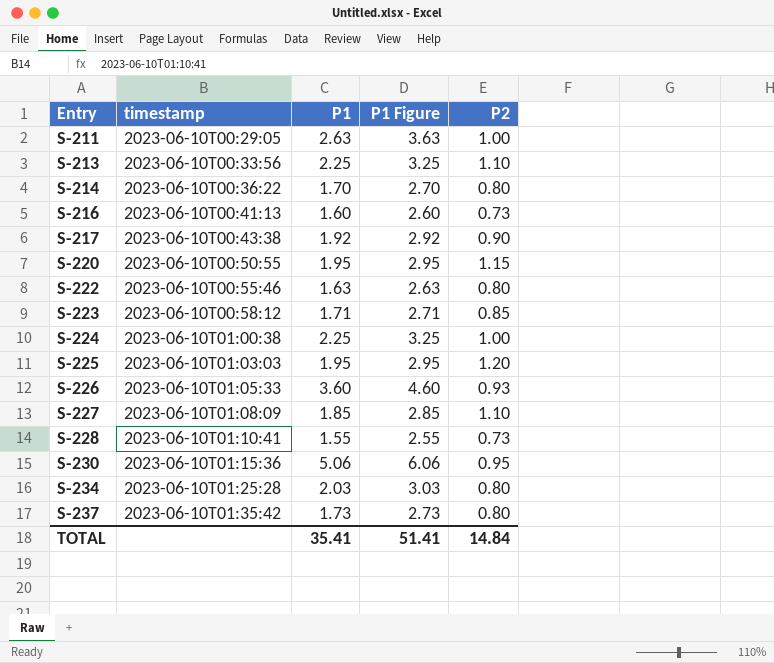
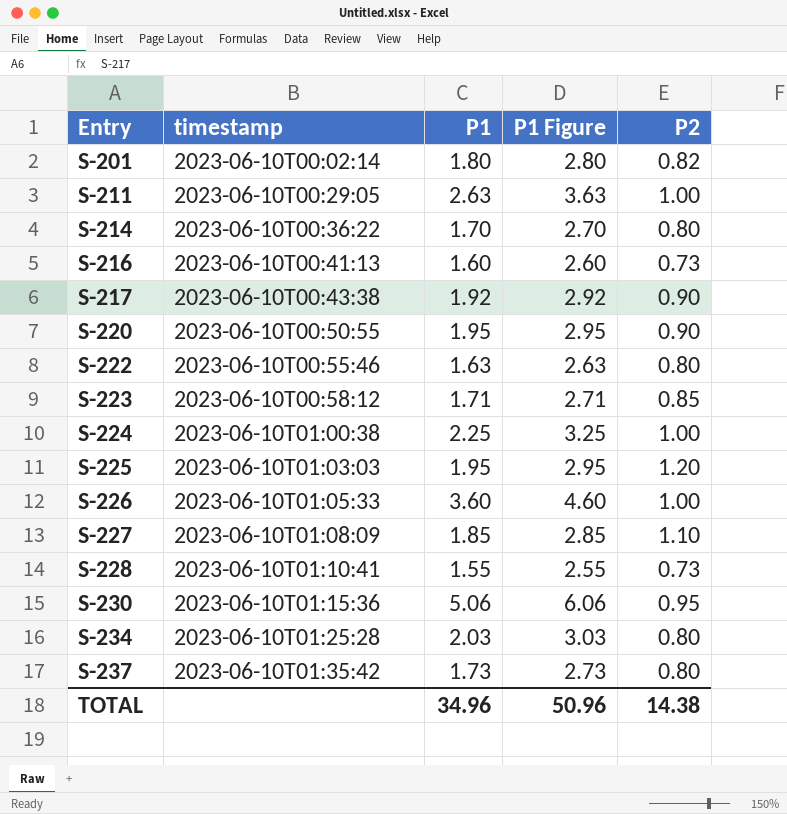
row S-213: 2023-06-10T00:33:56 | 2.25 | 3.25 | 1.10 -> none
row S-201: none -> 2023-06-10T00:02:14 | 1.80 | 2.80 | 0.82
S-220 | P2: 1.15 -> 0.90
S-226 | P2: 0.93 -> 1.00
TOTAL | P1: 35.41 -> 34.96
TOTAL | P1 Figure: 51.41 -> 50.96
TOTAL | P2: 14.84 -> 14.38

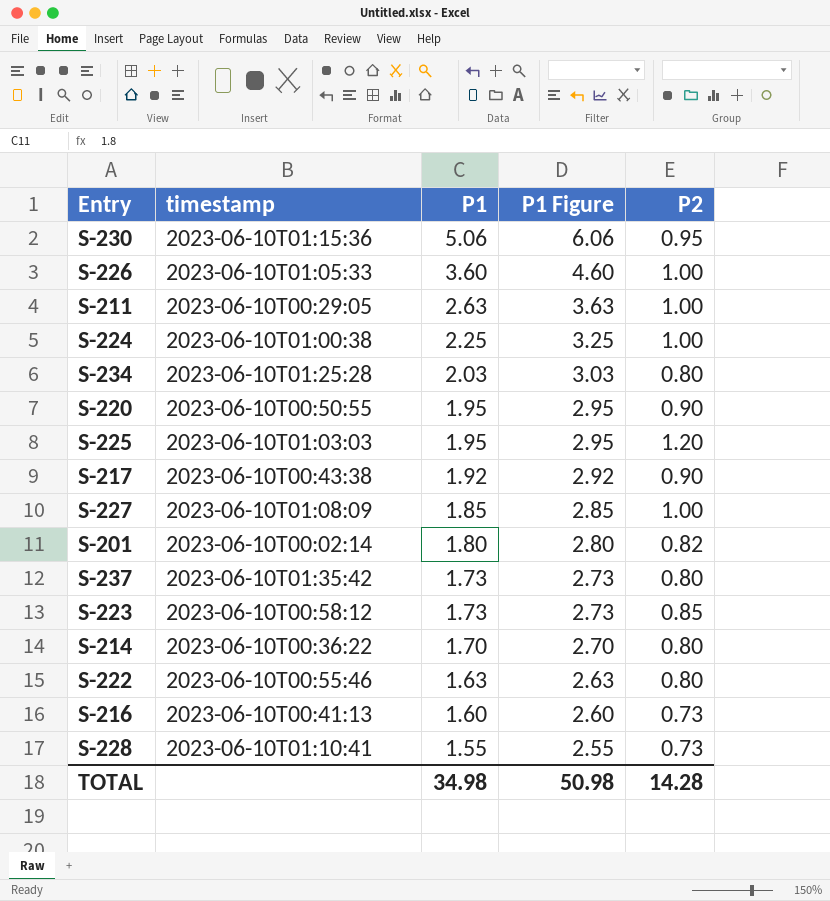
row order: Entry ascending -> P1 descending
S-227 | P2: 1.10 -> 1.00
S-223 | P1: 1.71 -> 1.73
S-223 | P1 Figure: 2.71 -> 2.73
TOTAL | P1: 34.96 -> 34.98
TOTAL | P1 Figure: 50.96 -> 50.98
TOTAL | P2: 14.38 -> 14.28

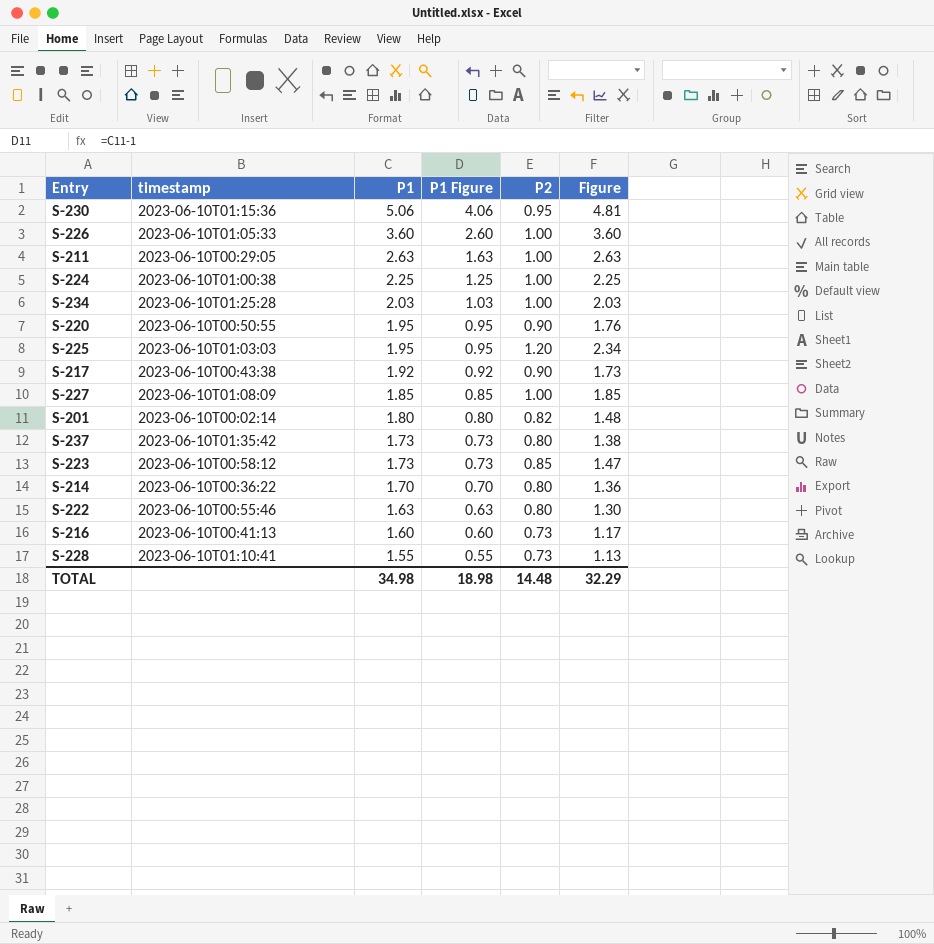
column P1 Figure | formula: [P1] + 1 -> [P1] - 1
column Figure | formula: none -> [P1] * [P2]
S-234 | P2: 0.80 -> 1.00
TOTAL | P1 Figure: 50.98 -> 18.98
TOTAL | P2: 14.28 -> 14.48

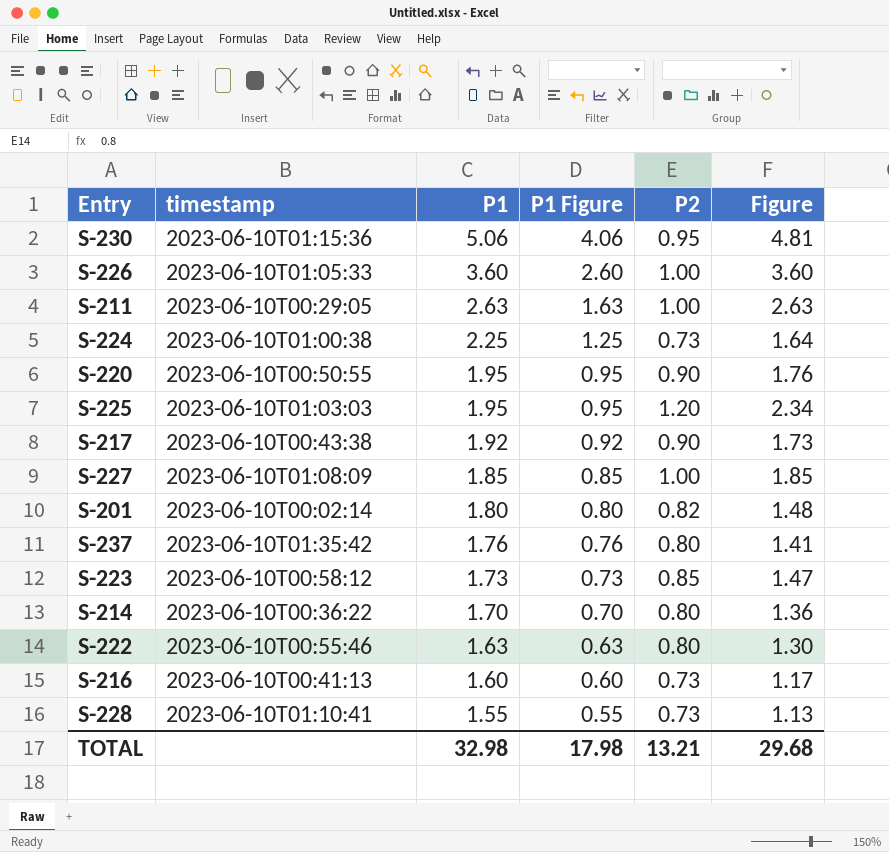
row S-234: 2023-06-10T01:25:28 | 2.03 | 1.03 | 1.00 | 2.03 -> none
S-224 | P2: 1.00 -> 0.73
S-224 | Figure: 2.25 -> 1.64
S-237 | P1: 1.73 -> 1.76
S-237 | P1 Figure: 0.73 -> 0.76
S-237 | Figure: 1.38 -> 1.41
TOTAL | P1: 34.98 -> 32.98
TOTAL | P1 Figure: 18.98 -> 17.98
TOTAL | P2: 14.48 -> 13.21
TOTAL | Figure: 32.29 -> 29.68

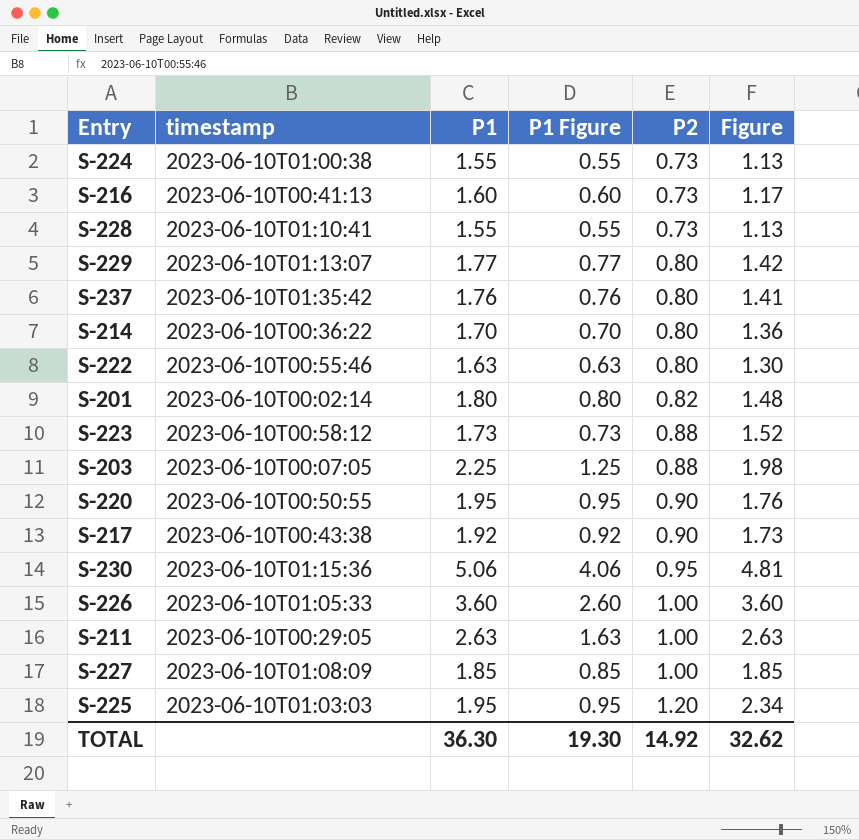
row order: P1 descending -> P2 ascending
S-224 | P1: 2.25 -> 1.55
S-224 | P1 Figure: 1.25 -> 0.55
S-224 | Figure: 1.64 -> 1.13
row S-229: none -> 2023-06-10T01:13:07 | 1.77 | 0.77 | 0.80 | 1.42
S-223 | P2: 0.85 -> 0.88
S-223 | Figure: 1.47 -> 1.52
row S-203: none -> 2023-06-10T00:07:05 | 2.25 | 1.25 | 0.88 | 1.98
TOTAL | P1: 32.98 -> 36.30
TOTAL | P1 Figure: 17.98 -> 19.30
TOTAL | P2: 13.21 -> 14.92
TOTAL | Figure: 29.68 -> 32.62

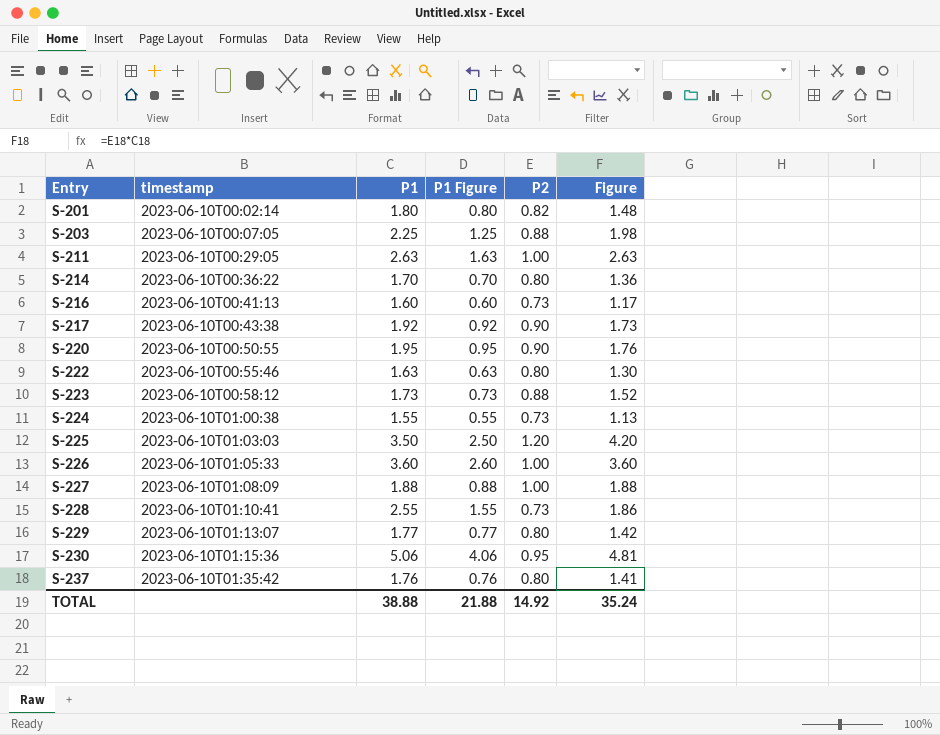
row order: P2 ascending -> Entry ascending
S-225 | P1: 1.95 -> 3.50
S-225 | P1 Figure: 0.95 -> 2.50
S-225 | Figure: 2.34 -> 4.20
S-227 | P1: 1.85 -> 1.88
S-227 | P1 Figure: 0.85 -> 0.88
S-227 | Figure: 1.85 -> 1.88
S-228 | P1: 1.55 -> 2.55
S-228 | P1 Figure: 0.55 -> 1.55
S-228 | Figure: 1.13 -> 1.86
TOTAL | P1: 36.30 -> 38.88
TOTAL | P1 Figure: 19.30 -> 21.88
TOTAL | Figure: 32.62 -> 35.24

